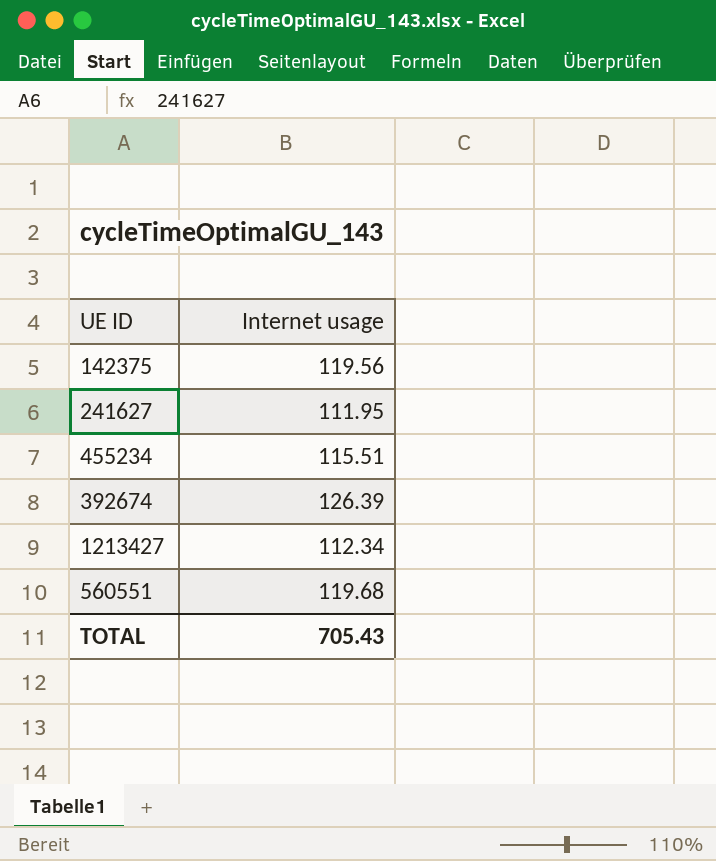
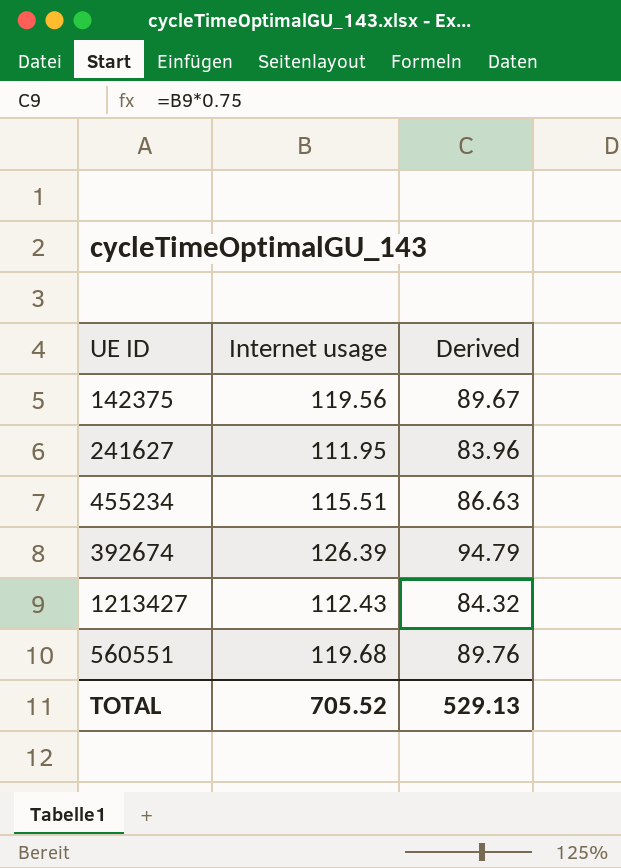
column Derived | formula: none -> [Internet usage] * 0.75
1213427 | Internet usage: 112.34 -> 112.43
TOTAL | Internet usage: 705.43 -> 705.52

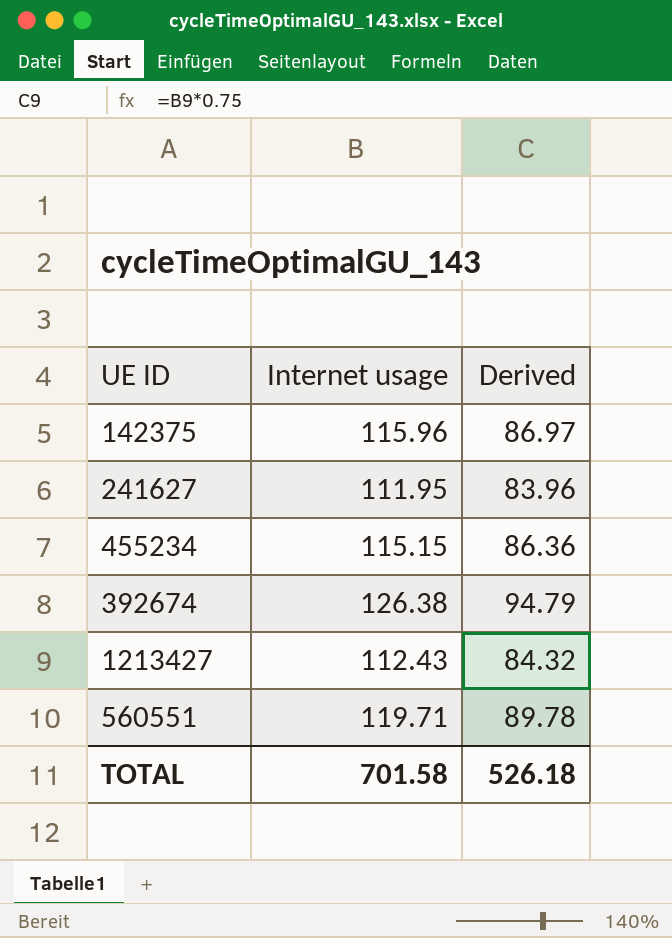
142375 | Internet usage: 119.56 -> 115.96
142375 | Derived: 89.67 -> 86.97
455234 | Internet usage: 115.51 -> 115.15
455234 | Derived: 86.63 -> 86.36
392674 | Internet usage: 126.39 -> 126.38
560551 | Internet usage: 119.68 -> 119.71
560551 | Derived: 89.76 -> 89.78
TOTAL | Internet usage: 705.52 -> 701.58
TOTAL | Derived: 529.13 -> 526.18

